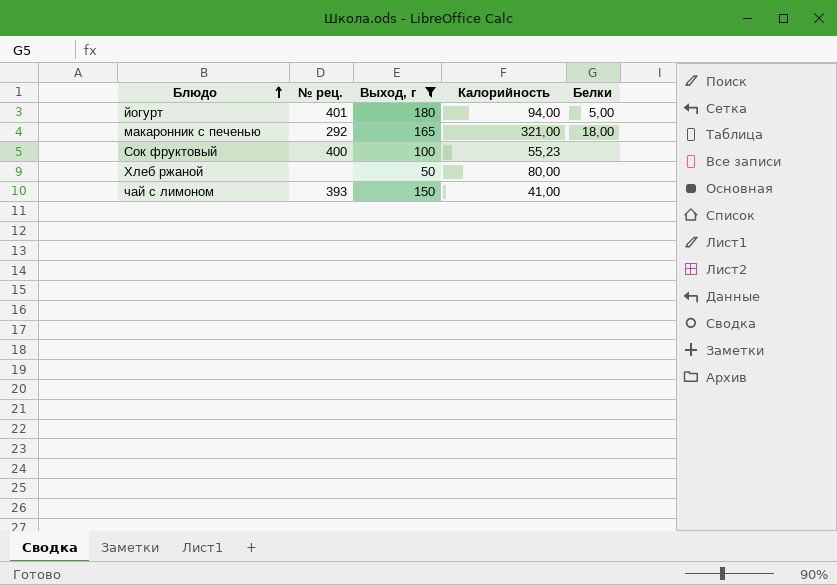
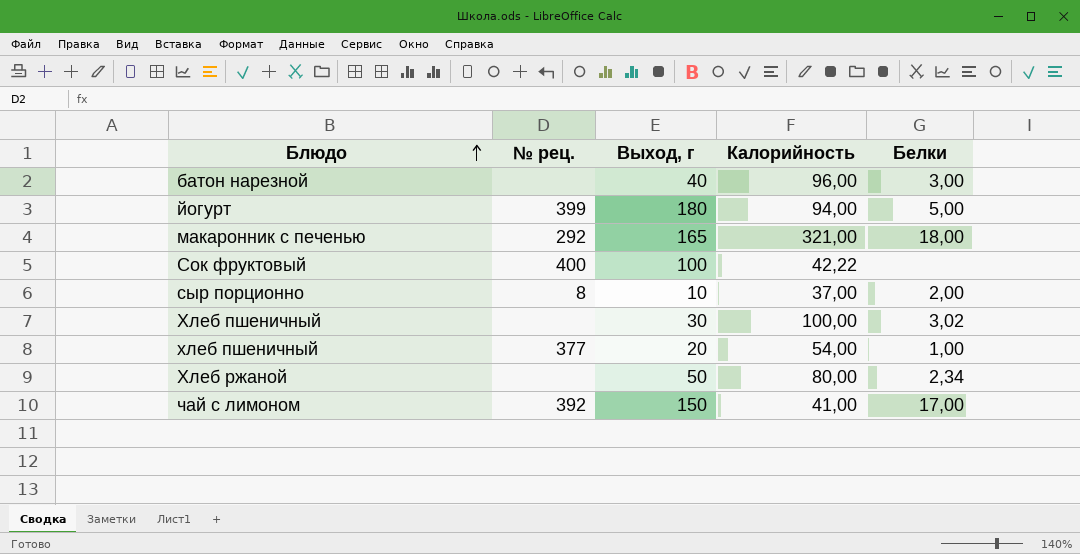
filter: Выход, г >= 50 -> none
йогурт | № рец.: 401 -> 399
Сок фруктовый | Калорийность: 55,23 -> 42,22
Хлеб ржаной | Белки: none -> 2,34
чай с лимоном | № рец.: 393 -> 392
чай с лимоном | Белки: none -> 17,00

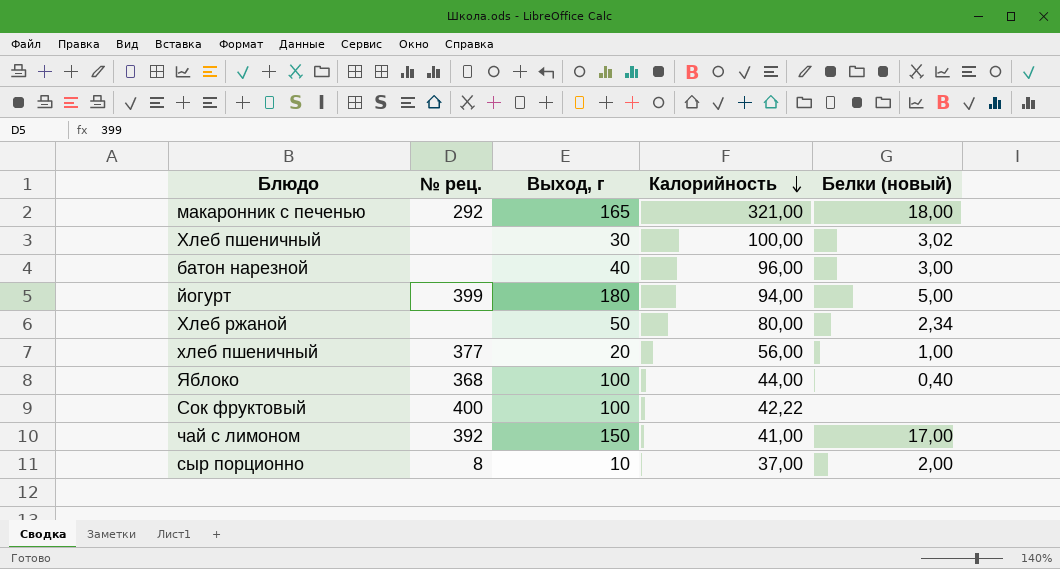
row order: Блюдо ascending -> Калорийность descending
column name: Белки -> Белки (новый)
хлеб пшеничный | Калорийность: 54,00 -> 56,00
row Яблоко: none -> 368 | 100 | 44,00 | 0,40

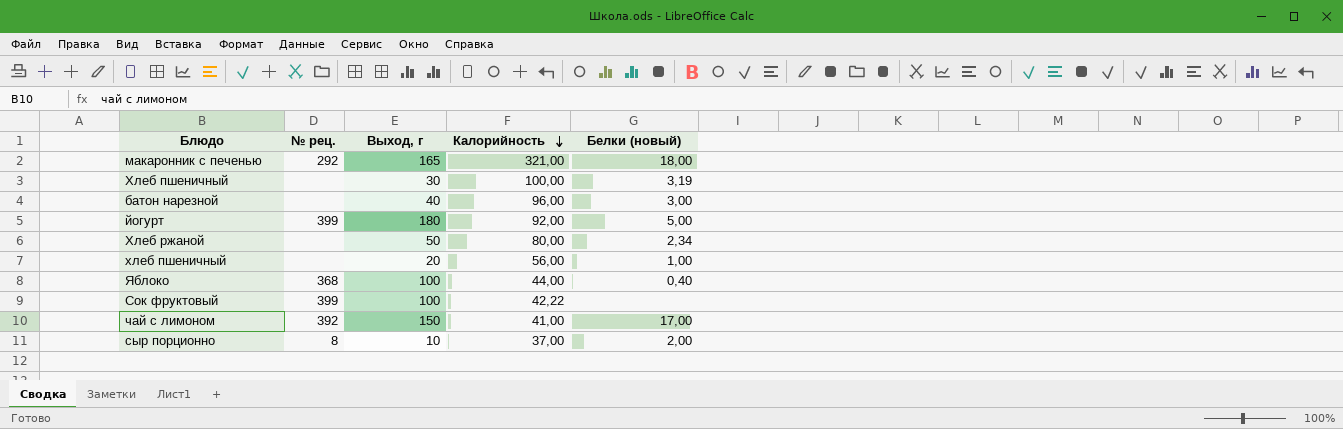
Хлеб пшеничный | Белки (новый): 3,02 -> 3,19
йогурт | Калорийность: 94,00 -> 92,00
хлеб пшеничный | № рец.: 377 -> none
Сок фруктовый | № рец.: 400 -> 399

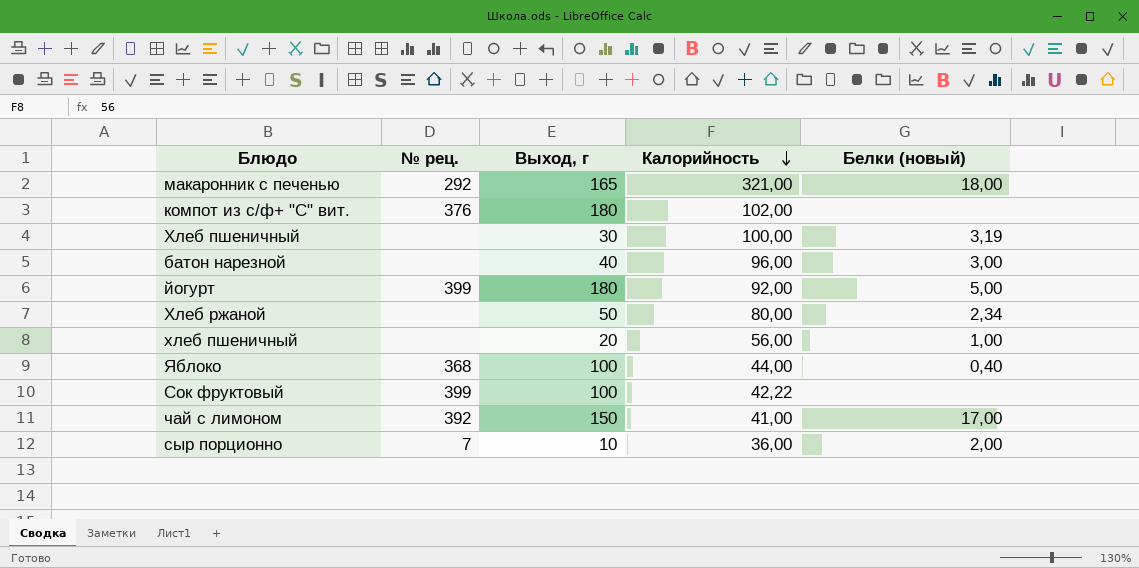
row компот из с/ф+ "С" вит.: none -> 376 | 180 | 102,00 | none
сыр порционно | № рец.: 8 -> 7
сыр порционно | Калорийность: 37,00 -> 36,00

